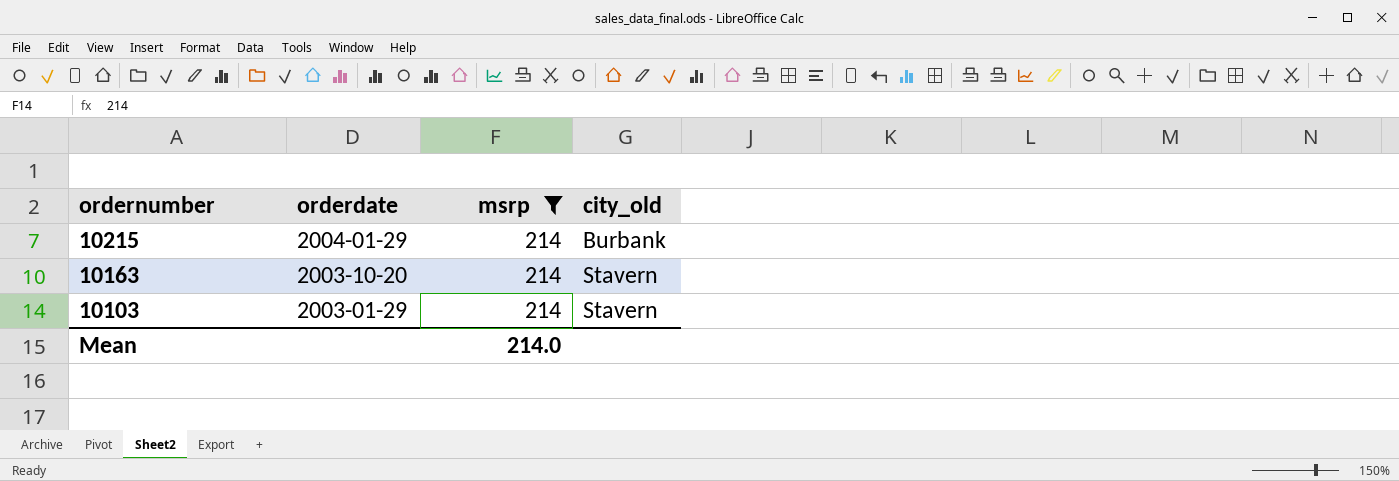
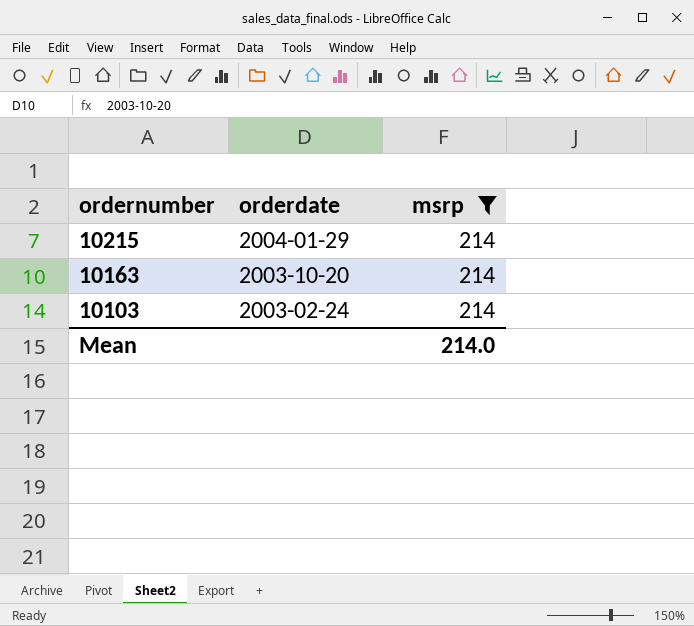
column city_old | position: 4 -> none
10103 | orderdate: 2003-01-29 -> 2003-02-24

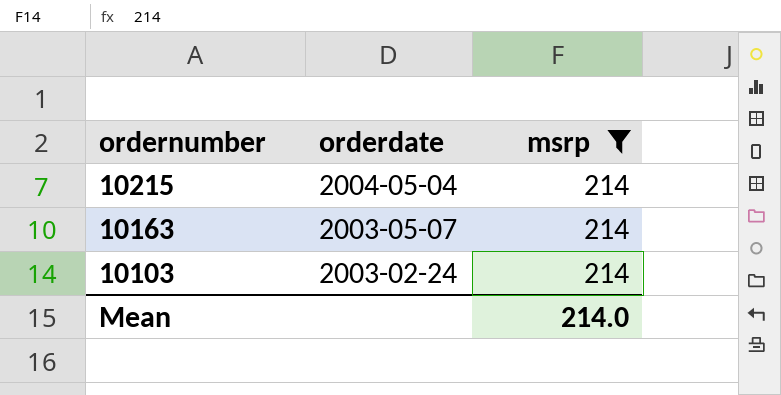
10215 | orderdate: 2004-01-29 -> 2004-05-04
10163 | orderdate: 2003-10-20 -> 2003-05-07

